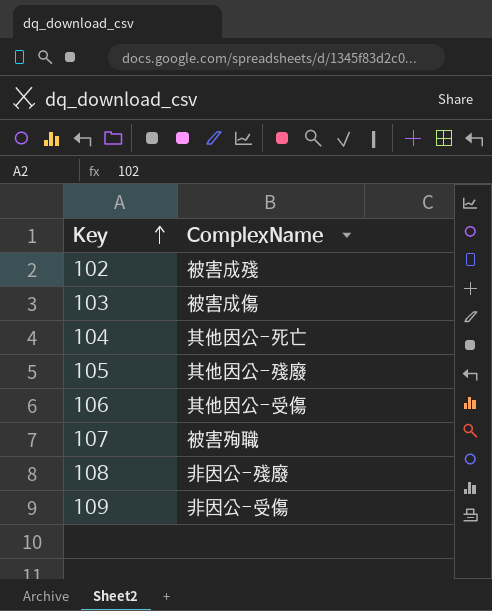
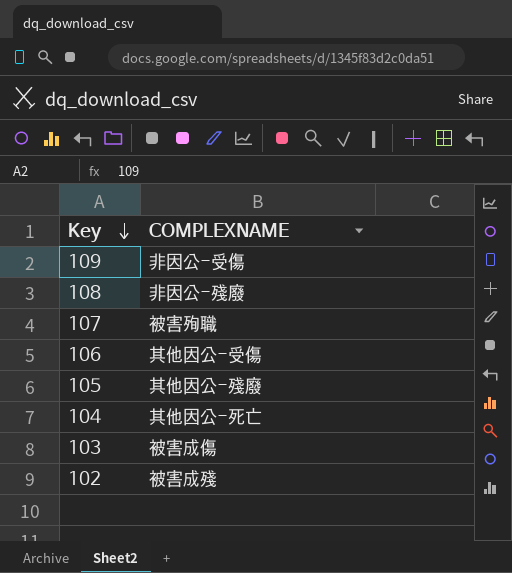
row order: Key ascending -> Key descending
column name: ComplexName -> COMPLEXNAME

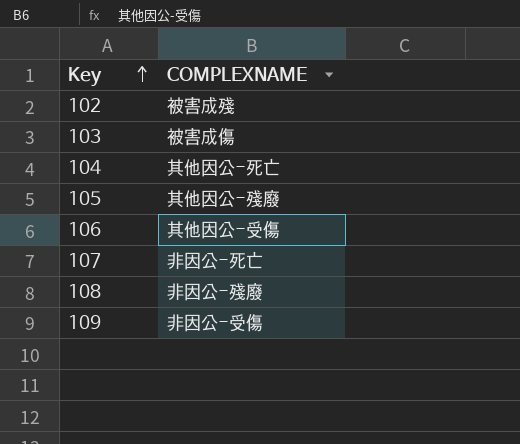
row order: Key descending -> Key ascending
107 | COMPLEXNAME: 被害殉職 -> 非因公-死亡

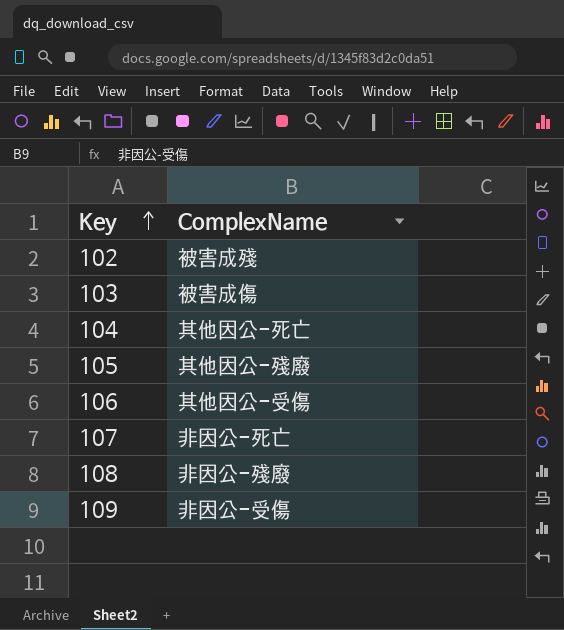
column name: COMPLEXNAME -> ComplexName

